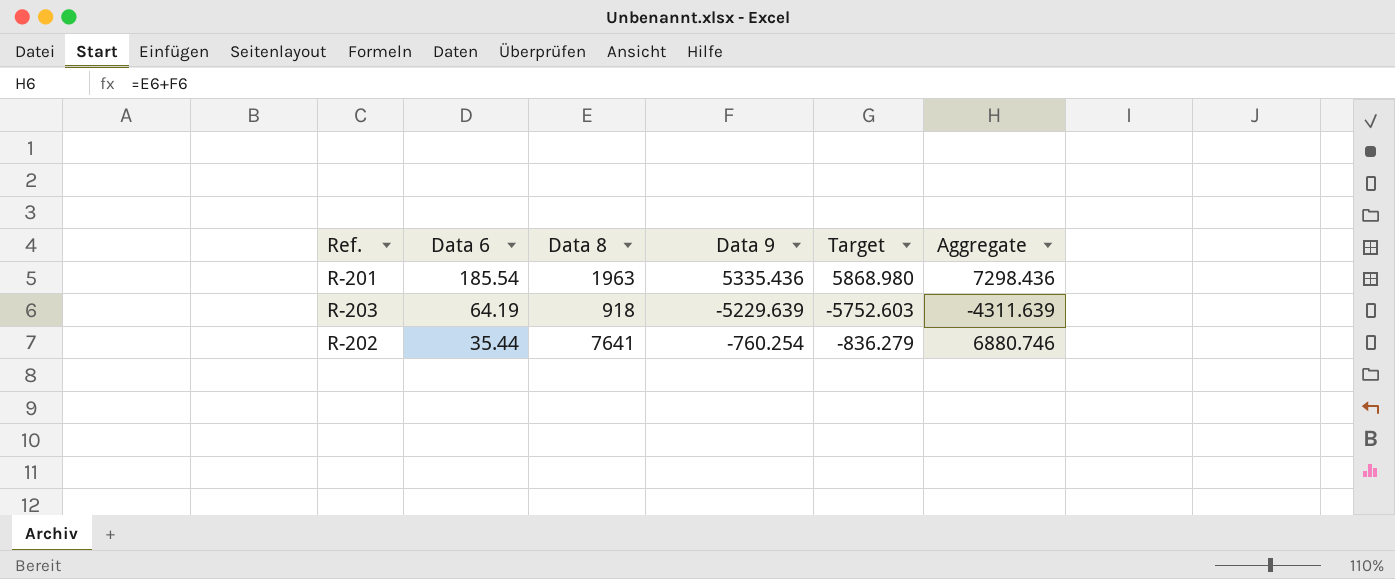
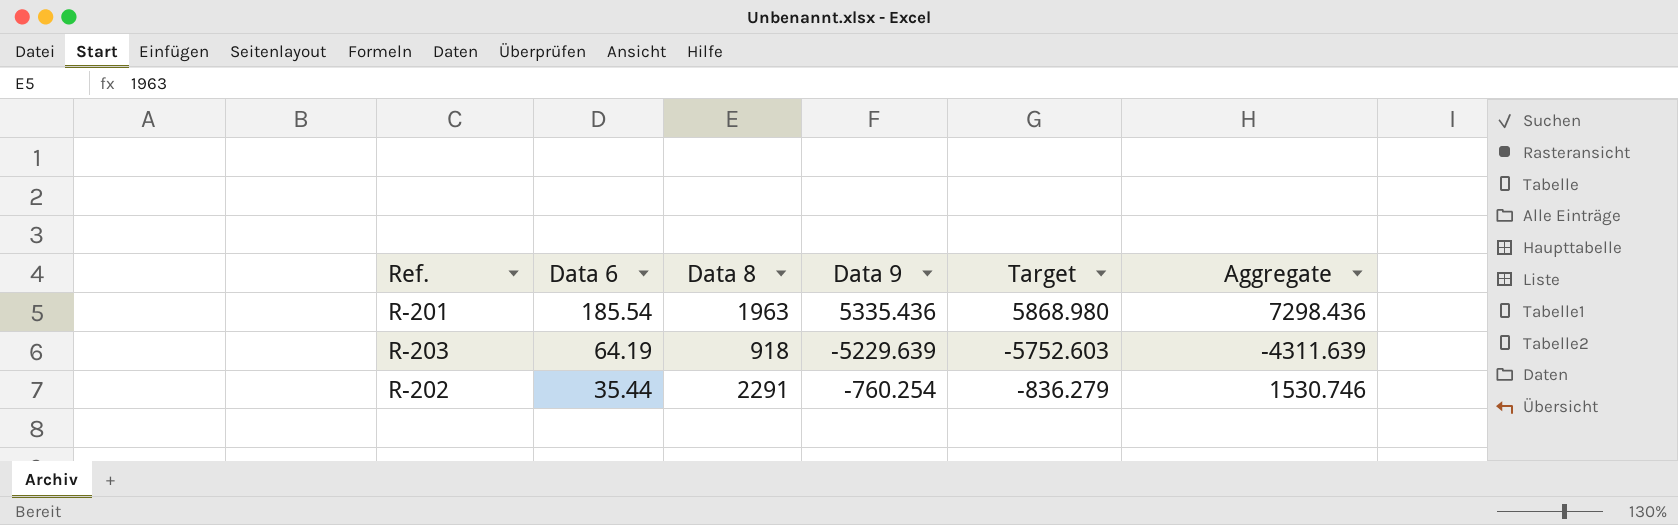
R-202 | Data 8: 7641 -> 2291
R-202 | Aggregate: 6880.746 -> 1530.746

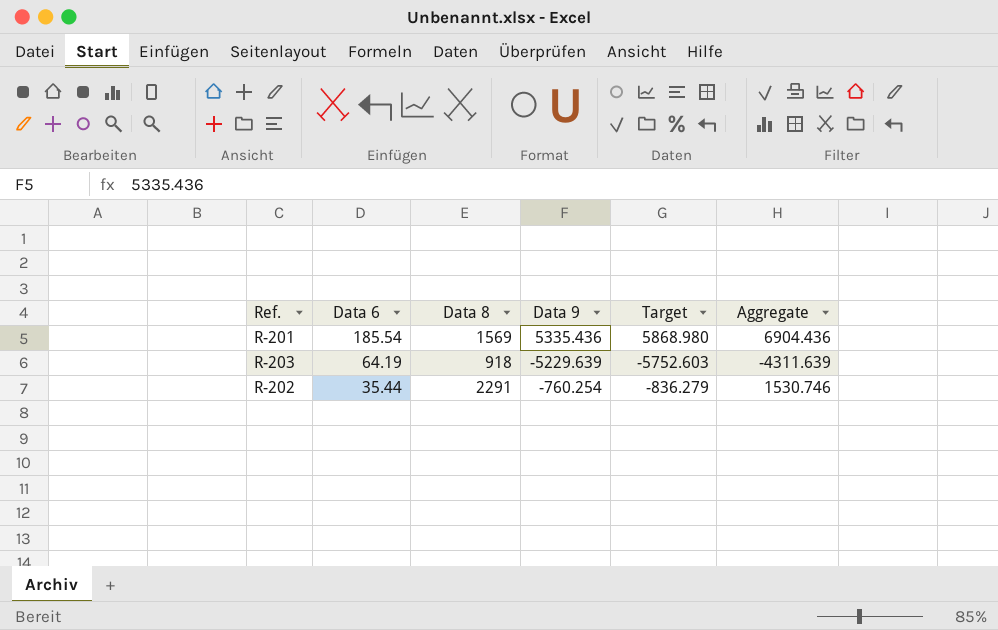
R-201 | Data 8: 1963 -> 1569
R-201 | Aggregate: 7298.436 -> 6904.436

